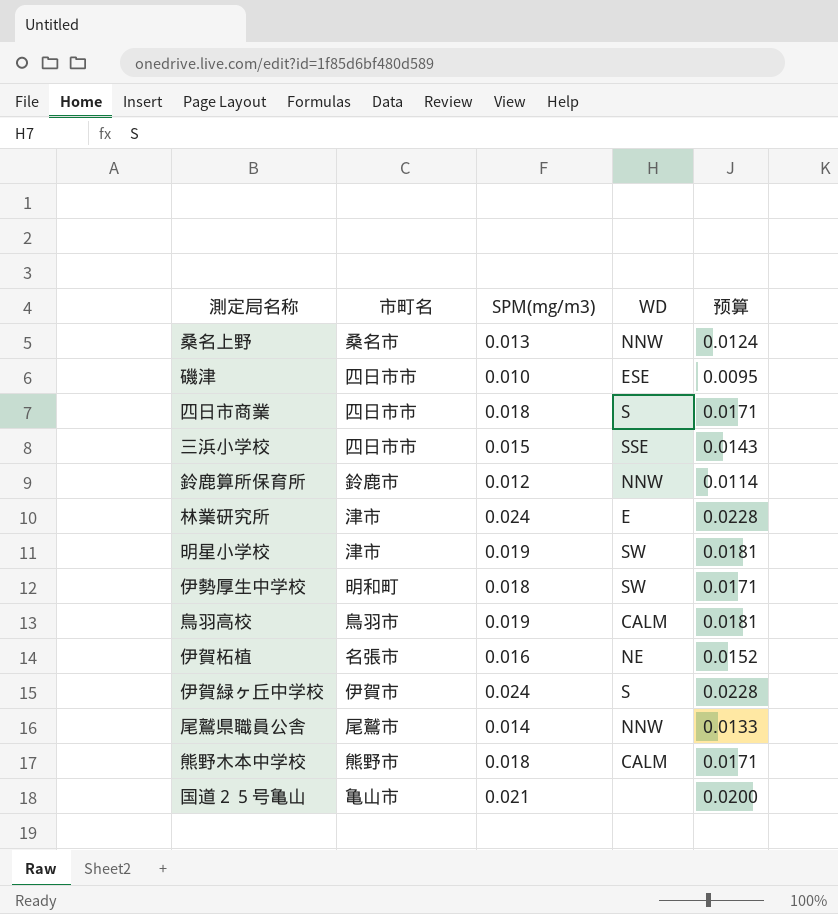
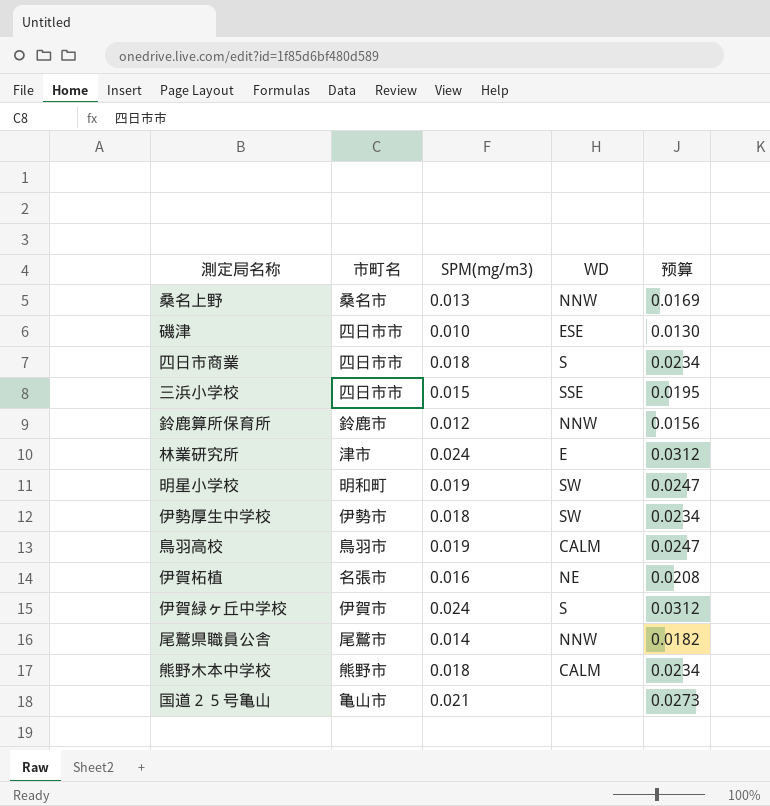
column 预算 | formula: [SPM(mg/m3)] * 0.95 -> [SPM(mg/m3)] * 1.3
明星小学校 | 市町名: 津市 -> 明和町
伊勢厚生中学校 | 市町名: 明和町 -> 伊勢市

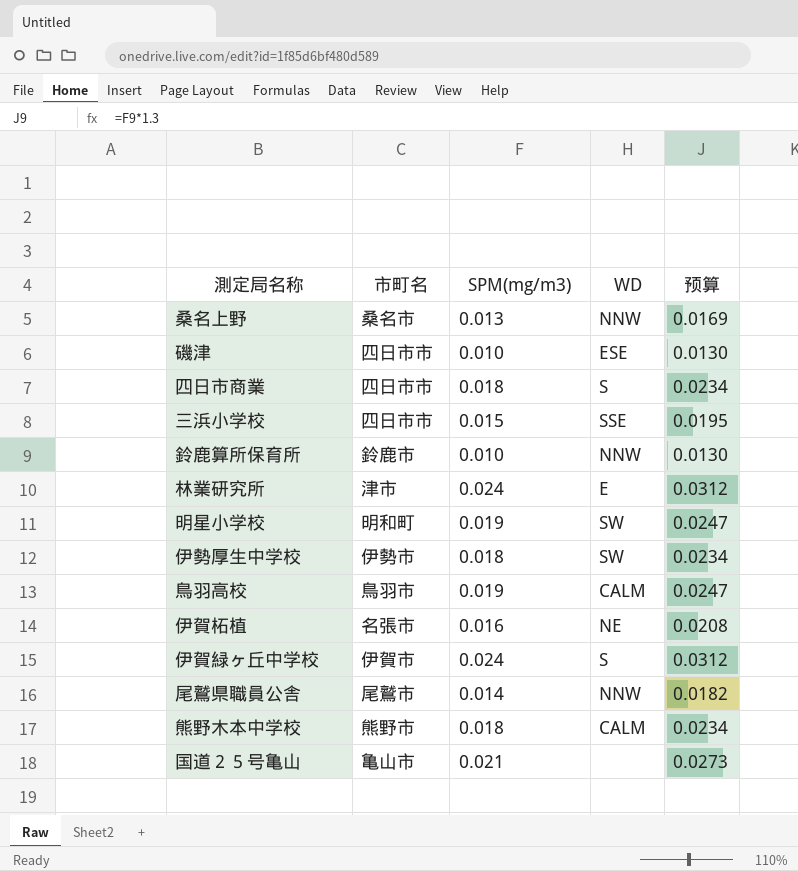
鈴鹿算所保育所 | SPM(mg/m3): 0.012 -> 0.010
鈴鹿算所保育所 | 预算: 0.0156 -> 0.0130

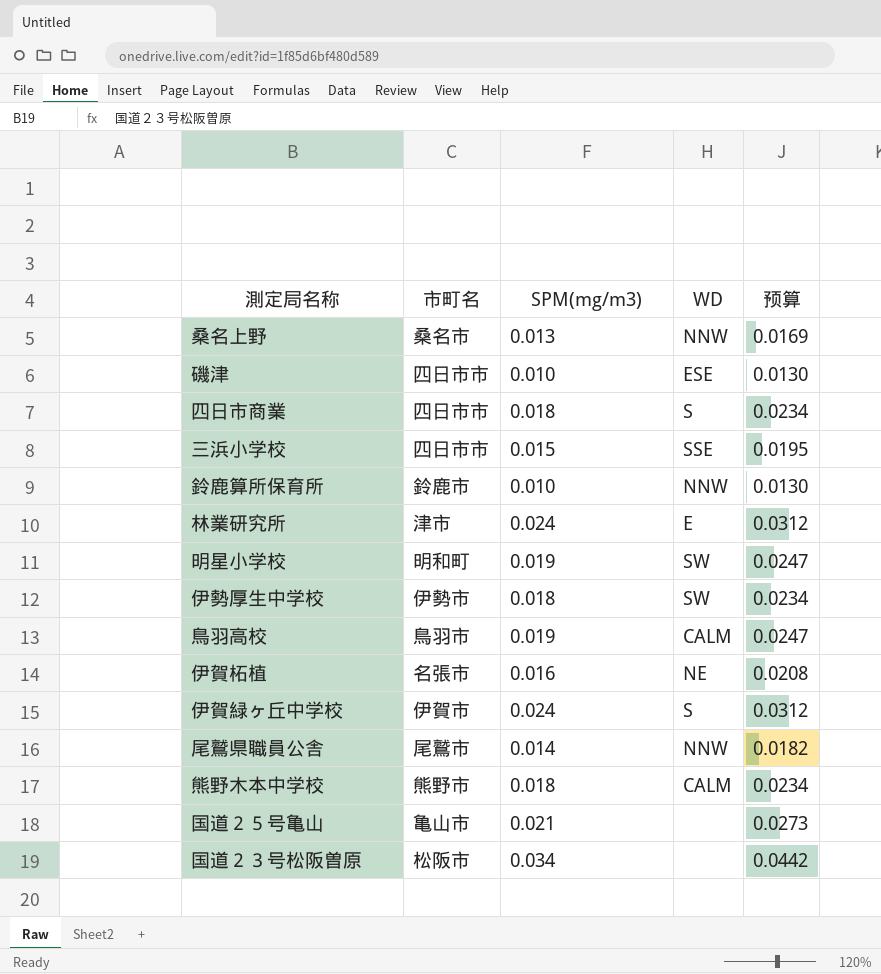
row 国道２３号松阪曽原: none -> 松阪市 | 0.034 | none | 0.0442

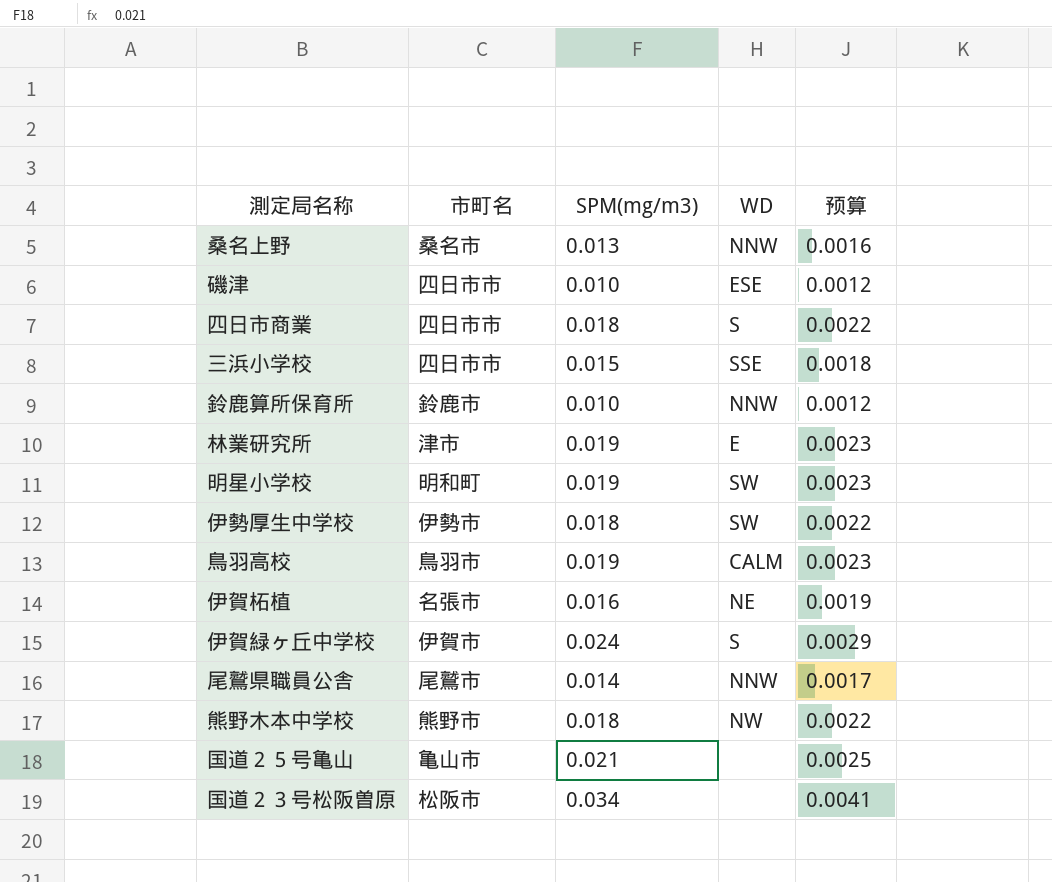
column 预算 | formula: [SPM(mg/m3)] * 1.3 -> [SPM(mg/m3)] * 0.12
林業研究所 | SPM(mg/m3): 0.024 -> 0.019
熊野木本中学校 | WD: CALM -> NW

